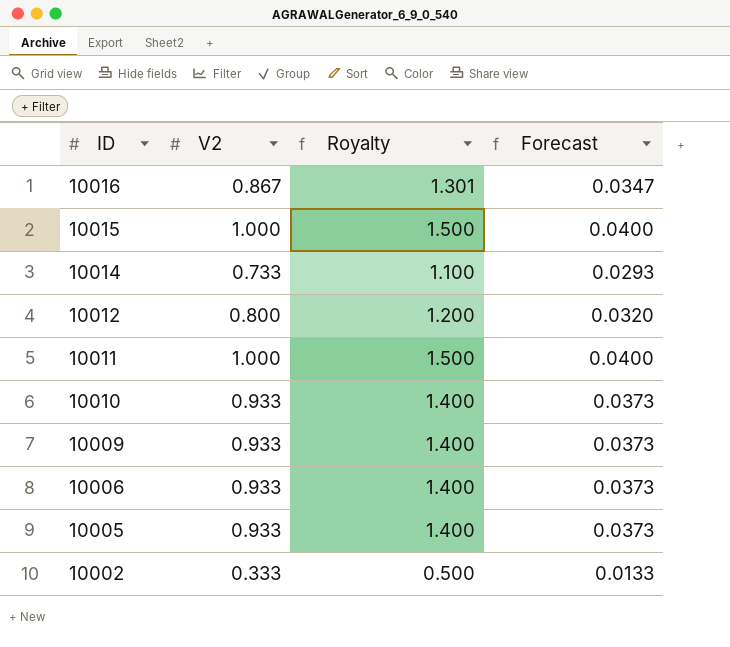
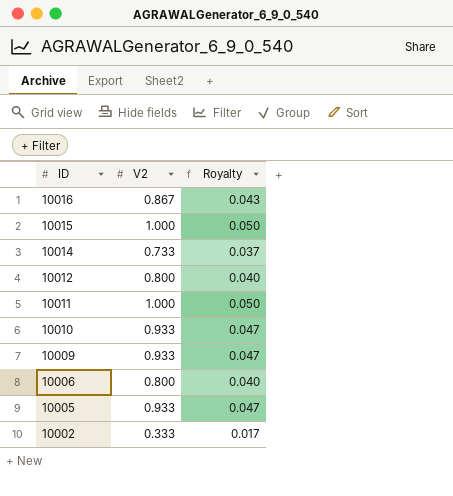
column Forecast | formula: [V2] * 0.04 -> none
column Royalty | formula: [V2] * 1.5 -> [V2] * 0.05
10006 | V2: 0.933 -> 0.800

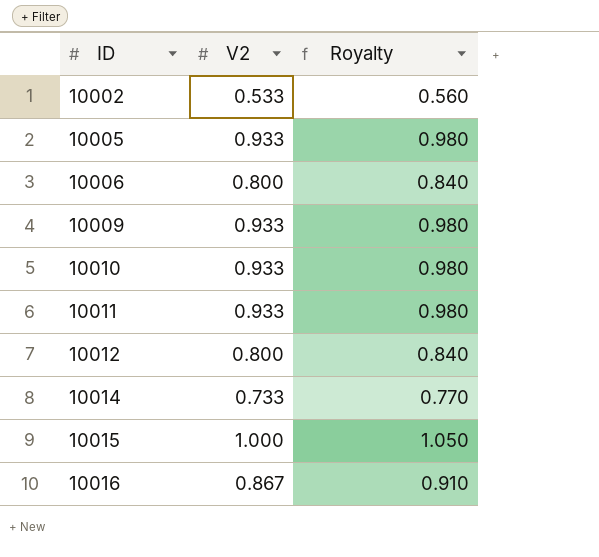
row order: ID descending -> ID ascending
column Royalty | formula: [V2] * 0.05 -> [V2] * 1.05
10002 | V2: 0.333 -> 0.533
10011 | V2: 1.000 -> 0.933

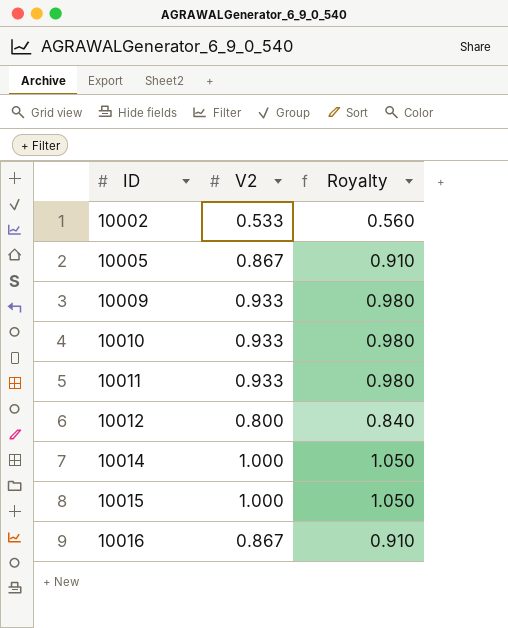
row 10006: 0.800 | 0.840 -> none
10005 | V2: 0.933 -> 0.867
10005 | Royalty: 0.980 -> 0.910
10014 | V2: 0.733 -> 1.000
10014 | Royalty: 0.770 -> 1.050

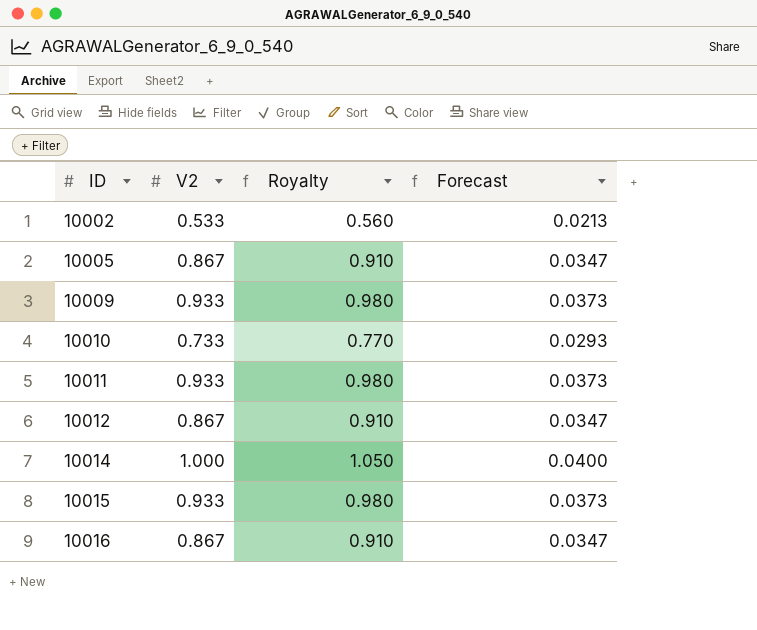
column Forecast | formula: none -> [V2] * 0.04
10010 | V2: 0.933 -> 0.733
10010 | Royalty: 0.980 -> 0.770
10012 | V2: 0.800 -> 0.867
10012 | Royalty: 0.840 -> 0.910
10015 | V2: 1.000 -> 0.933
10015 | Royalty: 1.050 -> 0.980

